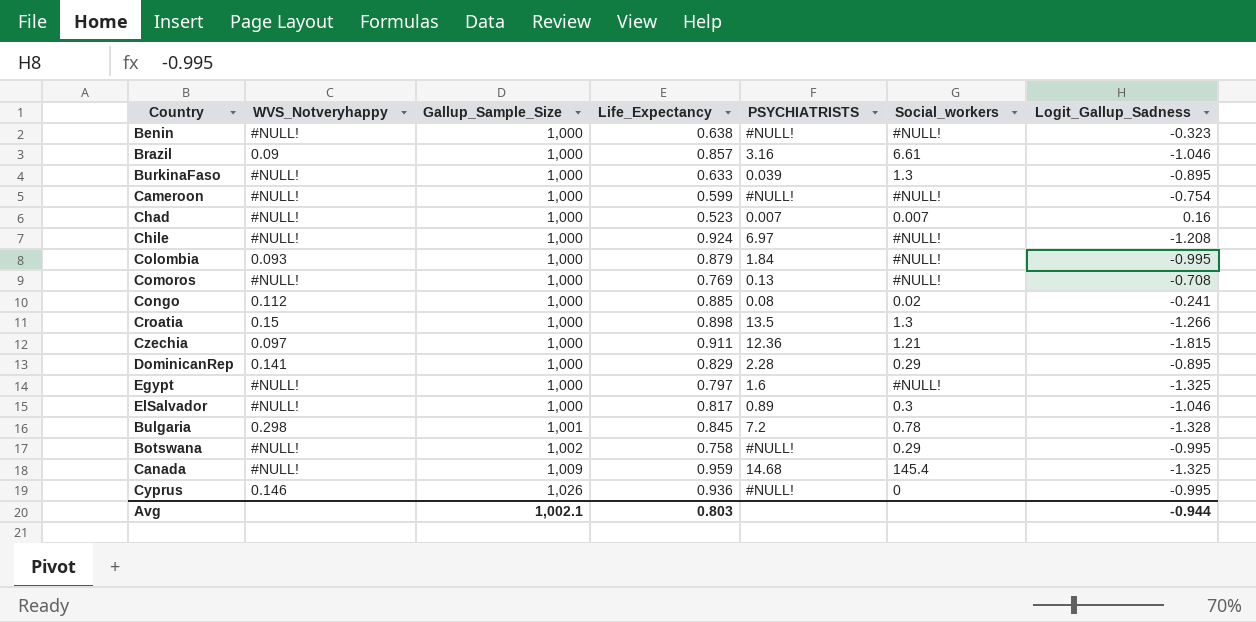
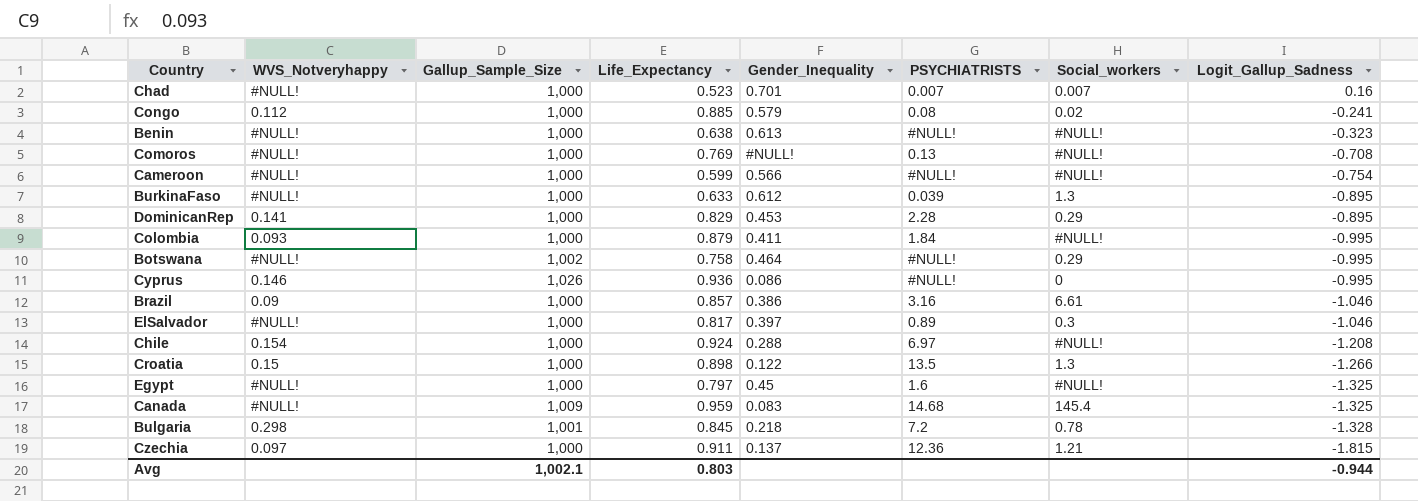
row order: Gallup_Sample_Size ascending -> Logit_Gallup_Sadness descending
column Gender_Inequality | position: none -> 5
Chile | WVS_Notveryhappy: #NULL! -> 0.154

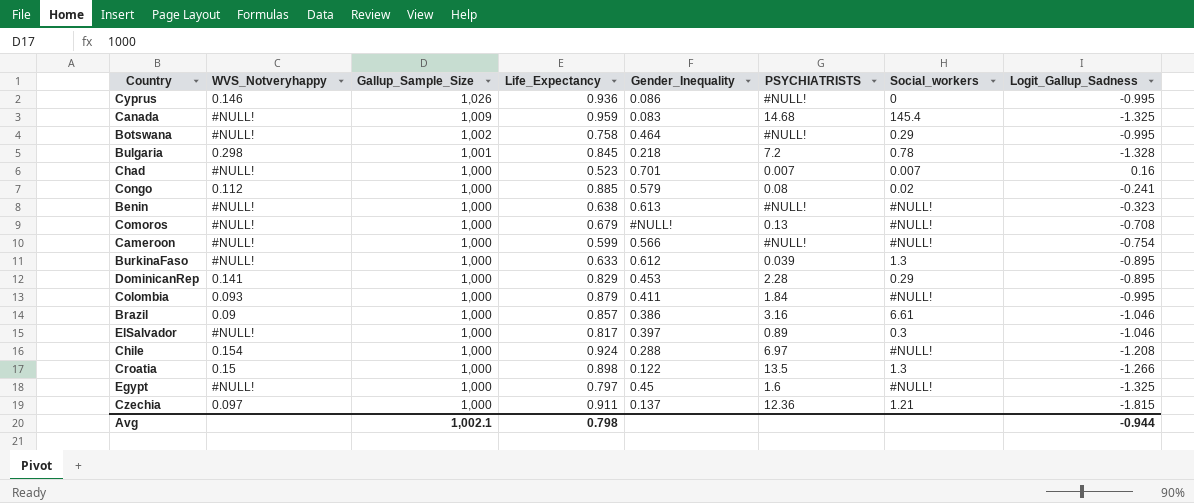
row order: Logit_Gallup_Sadness descending -> Gallup_Sample_Size descending
Comoros | Life_Expectancy: 0.769 -> 0.679
Avg | Life_Expectancy: 0.803 -> 0.798

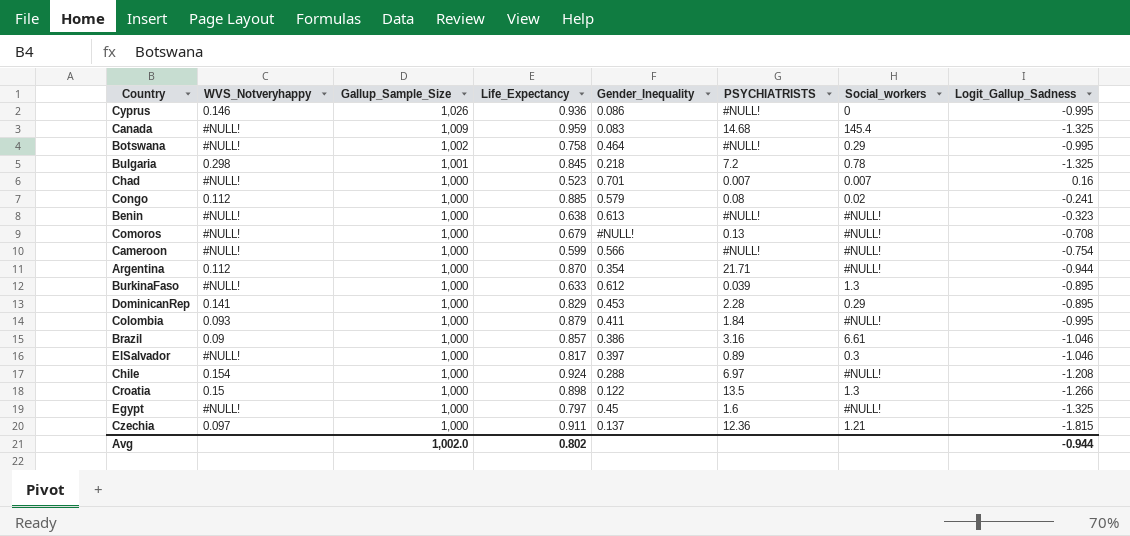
Bulgaria | Logit_Gallup_Sadness: -1.328 -> -1.325
row Argentina: none -> 0.112 | 1,000 | 0.870 | 0.354 | 21.71 | #NULL! | -0.944
Avg | Gallup_Sample_Size: 1,002.1 -> 1,002.0
Avg | Life_Expectancy: 0.798 -> 0.802

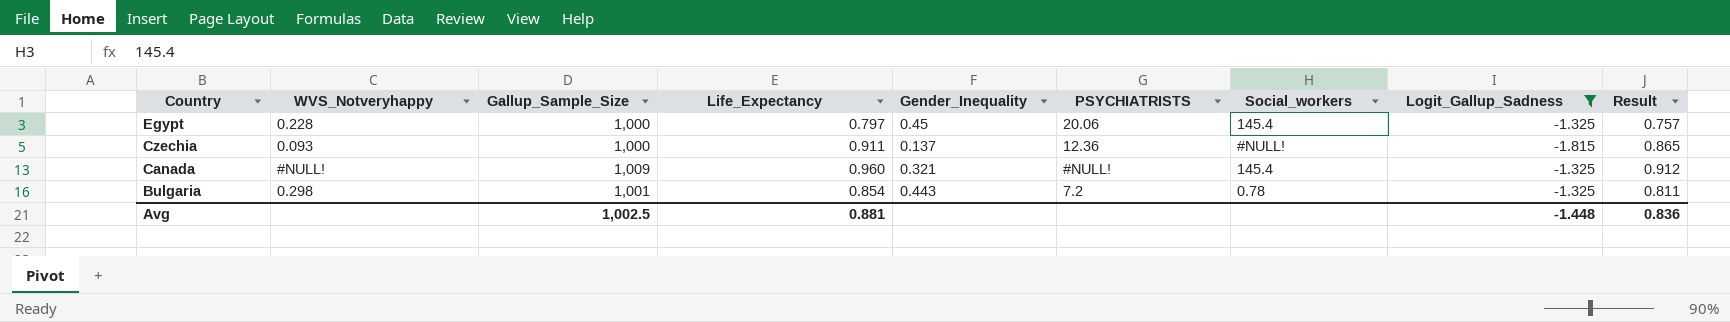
filter: none -> Logit_Gallup_Sadness <= -1.325
row order: Gallup_Sample_Size descending -> Country descending
column Result | formula: none -> [Life_Expectancy] * 0.95
Egypt | WVS_Notveryhappy: #NULL! -> 0.228
Egypt | PSYCHIATRISTS: 1.6 -> 20.06
Egypt | Social_workers: #NULL! -> 145.4
Czechia | WVS_Notveryhappy: 0.097 -> 0.093
Czechia | Social_workers: 1.21 -> #NULL!
Canada | Life_Expectancy: 0.959 -> 0.960
Canada | Gender_Inequality: 0.083 -> 0.321
Canada | PSYCHIATRISTS: 14.68 -> #NULL!
Bulgaria | Life_Expectancy: 0.845 -> 0.854
Bulgaria | Gender_Inequality: 0.218 -> 0.443
Avg | Gallup_Sample_Size: 1,002.0 -> 1,002.5
Avg | Life_Expectancy: 0.802 -> 0.881
Avg | Logit_Gallup_Sadness: -0.944 -> -1.448

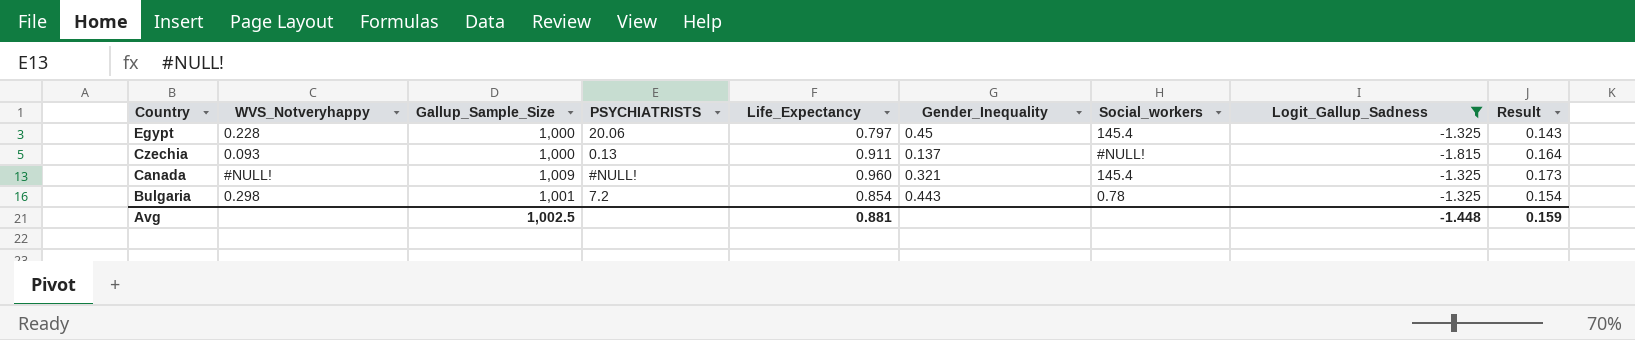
column PSYCHIATRISTS | position: 6 -> 4
column Result | formula: [Life_Expectancy] * 0.95 -> [Life_Expectancy] * 0.18
Czechia | PSYCHIATRISTS: 12.36 -> 0.13
Avg | Result: 0.836 -> 0.159

